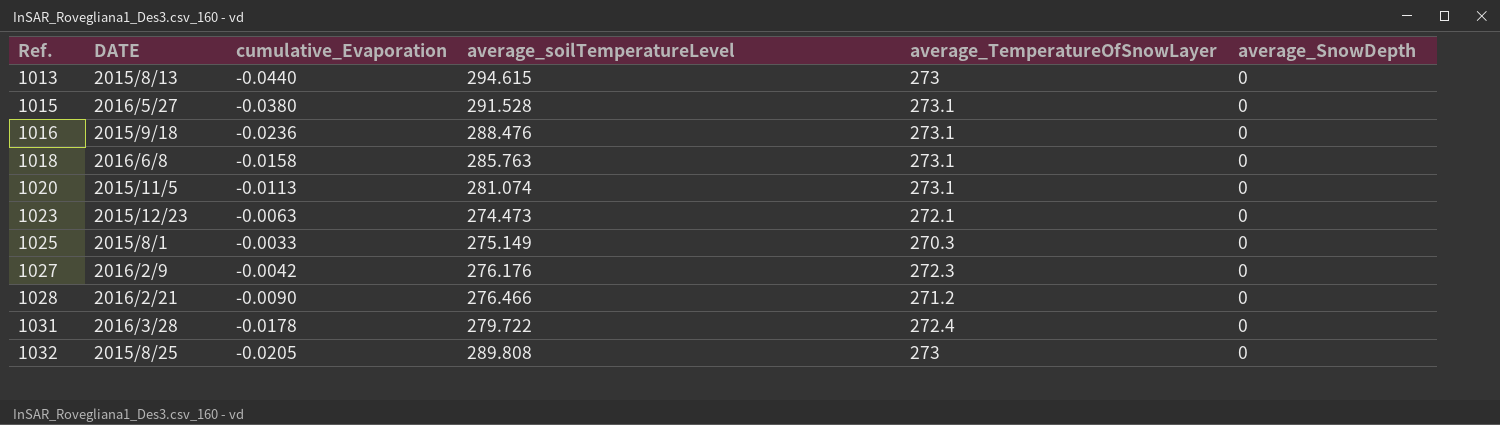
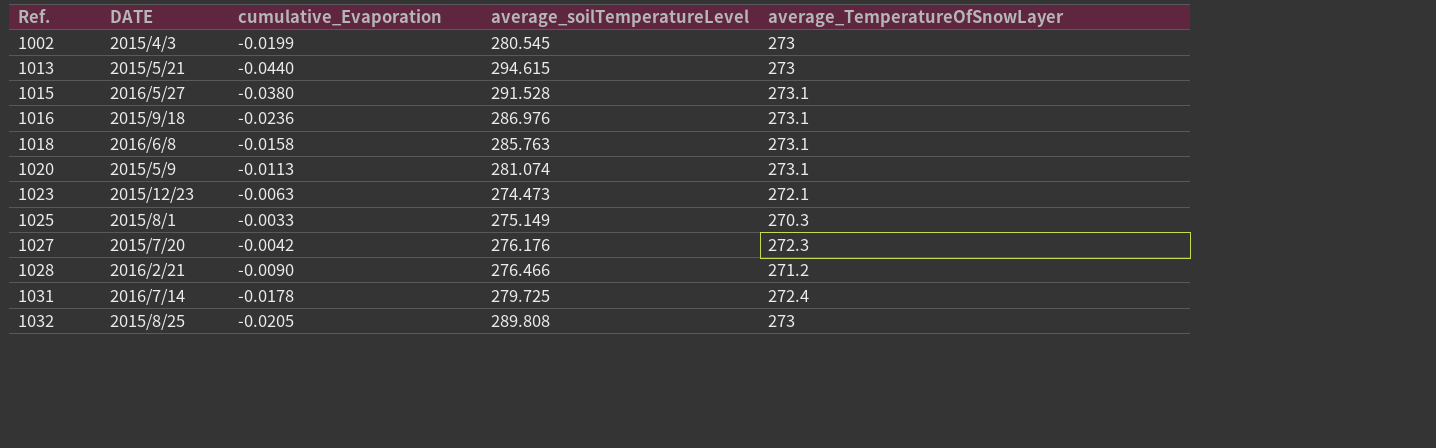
column average_SnowDepth | position: 6 -> none
row 1002: none -> 2015/4/3 | -0.0199 | 280.545 | 273
1013 | DATE: 2015/8/13 -> 2015/5/21
1016 | average_soilTemperatureLevel: 288.476 -> 286.976
1020 | DATE: 2015/11/5 -> 2015/5/9
1027 | DATE: 2016/2/9 -> 2015/7/20
1031 | DATE: 2016/3/28 -> 2016/7/14
1031 | average_soilTemperatureLevel: 279.722 -> 279.725

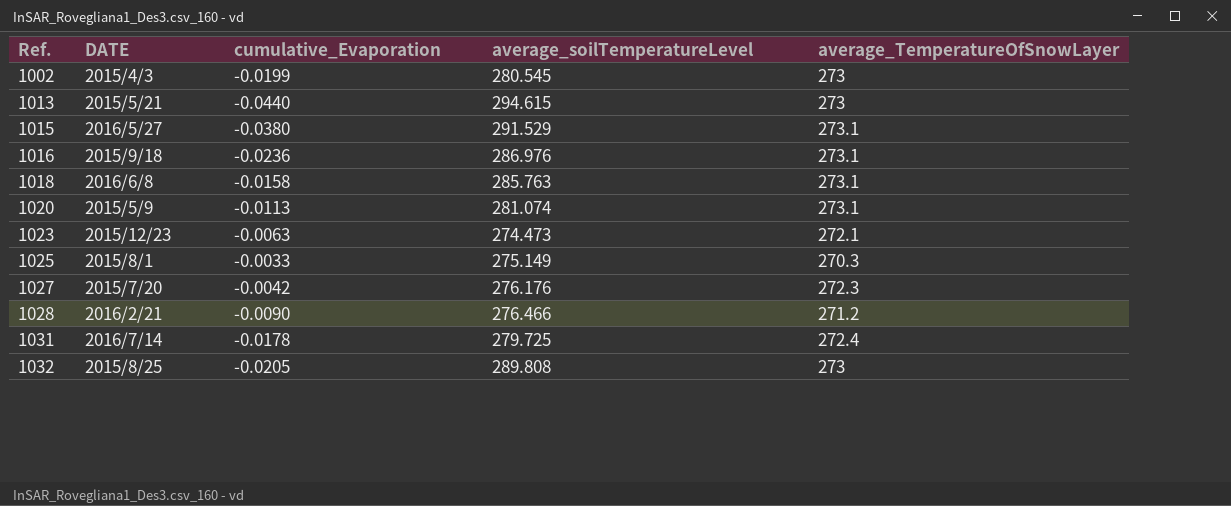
1015 | average_soilTemperatureLevel: 291.528 -> 291.529

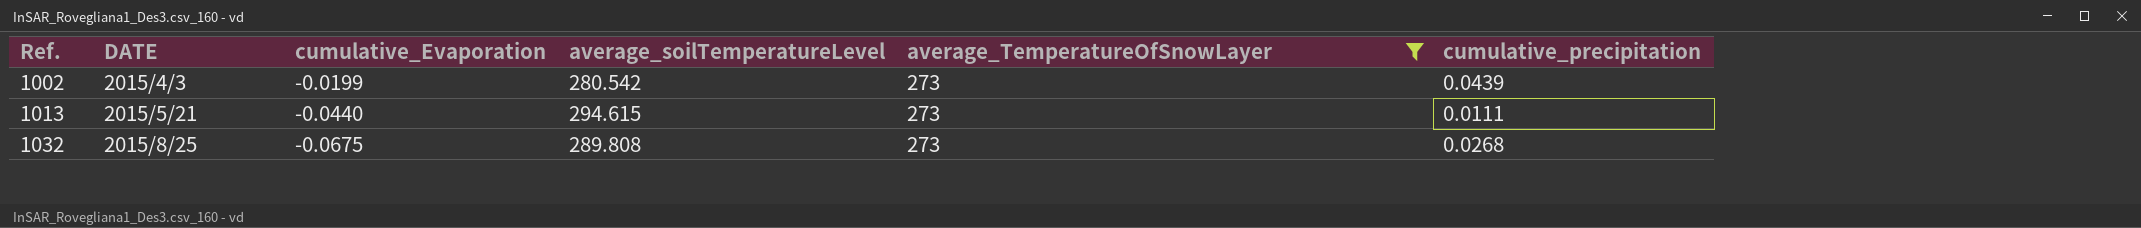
filter: none -> average_TemperatureOfSnowLayer = 273
column cumulative_precipitation | position: none -> 6
1002 | average_soilTemperatureLevel: 280.545 -> 280.542
1032 | cumulative_Evaporation: -0.0205 -> -0.0675

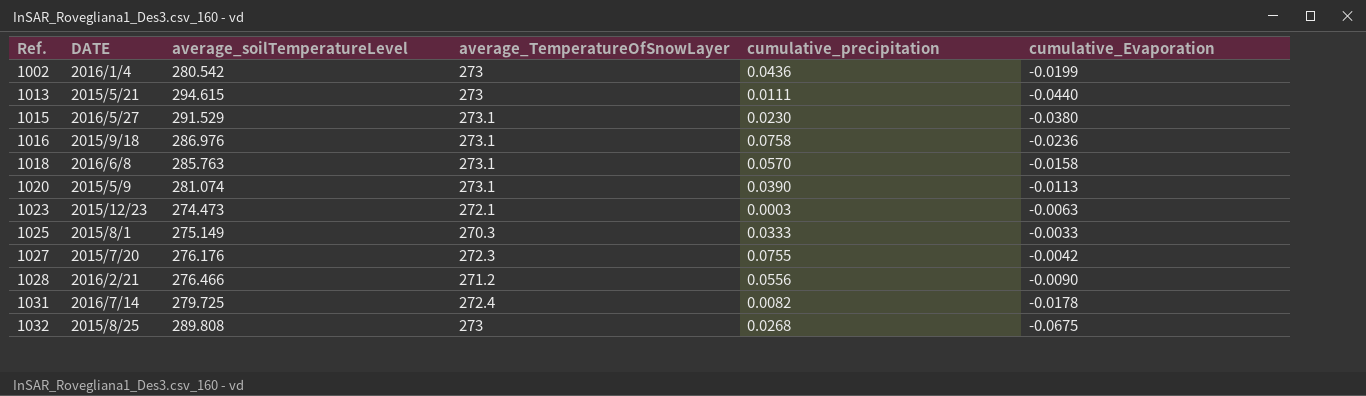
filter: average_TemperatureOfSnowLayer = 273 -> none
column cumulative_Evaporation | position: 3 -> 6
1002 | DATE: 2015/4/3 -> 2016/1/4
1002 | cumulative_precipitation: 0.0439 -> 0.0436

